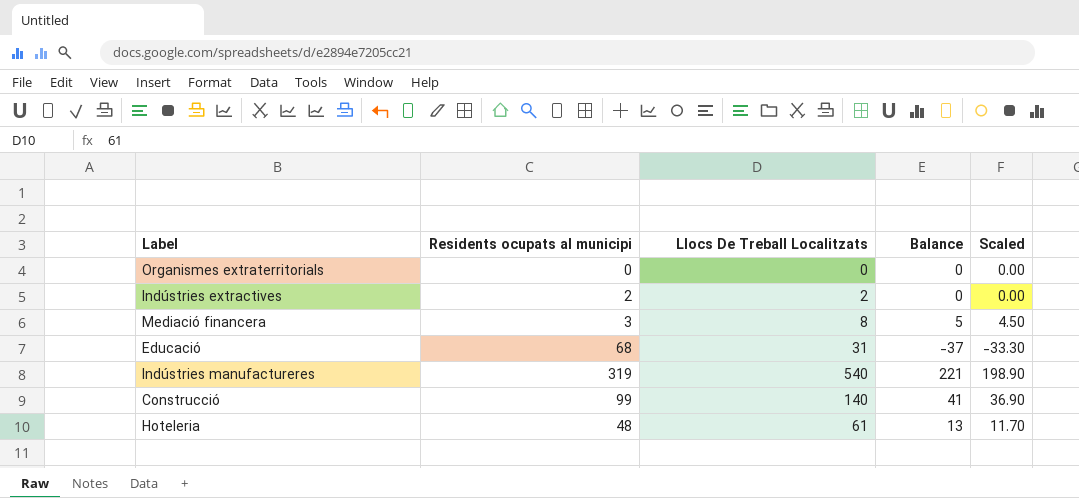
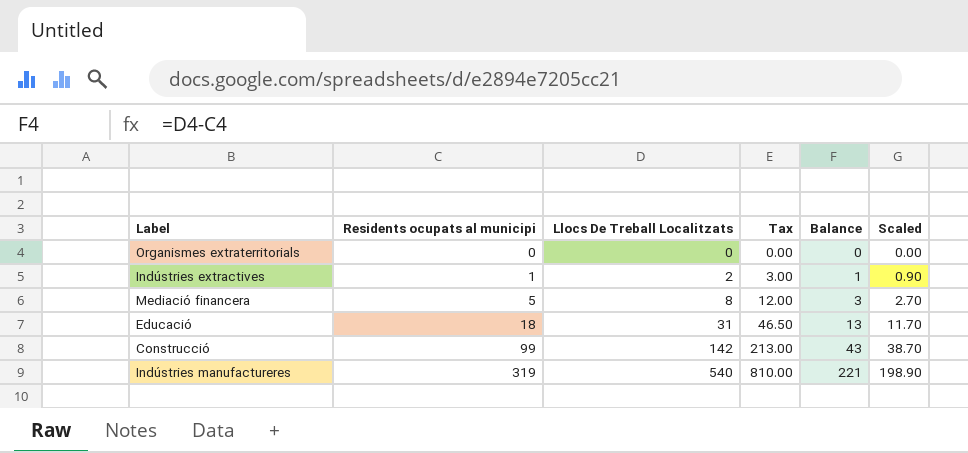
row order: none -> Residents ocupats al municipi ascending
column Tax | formula: none -> [Llocs De Treball Localitzats] * 1.5
row Hoteleria: 48 | 61 | 13 | 11.70 -> none
Indústries extractives | Residents ocupats al municipi: 2 -> 1
Indústries extractives | Balance: 0 -> 1
Indústries extractives | Scaled: 0.00 -> 0.90
Mediació financera | Residents ocupats al municipi: 3 -> 5
Mediació financera | Balance: 5 -> 3
Mediació financera | Scaled: 4.50 -> 2.70
Educació | Residents ocupats al municipi: 68 -> 18
Educació | Balance: -37 -> 13
Educació | Scaled: -33.30 -> 11.70
Construcció | Llocs De Treball Localitzats: 140 -> 142
Construcció | Balance: 41 -> 43
Construcció | Scaled: 36.90 -> 38.70

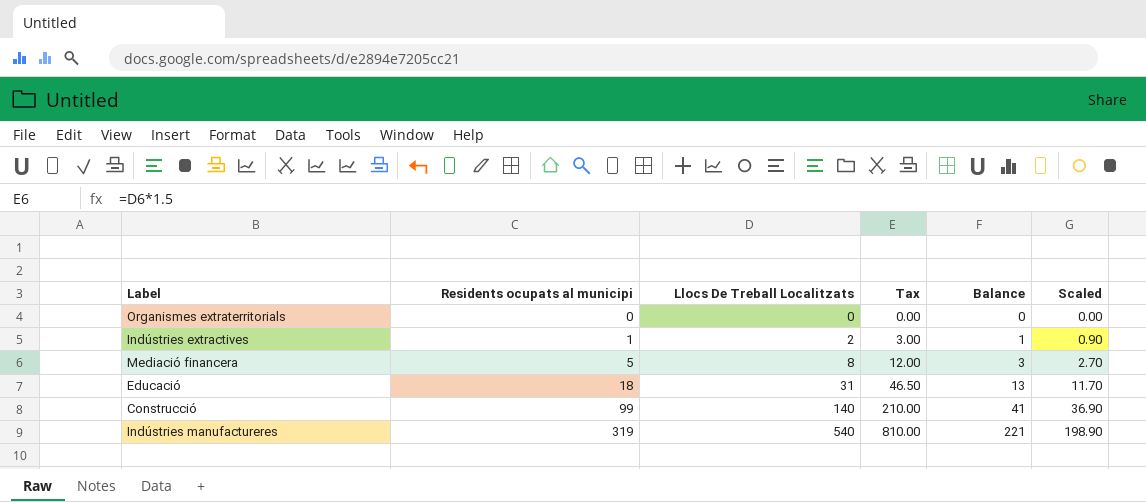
Construcció | Llocs De Treball Localitzats: 142 -> 140
Construcció | Tax: 213.00 -> 210.00
Construcció | Balance: 43 -> 41
Construcció | Scaled: 38.70 -> 36.90

